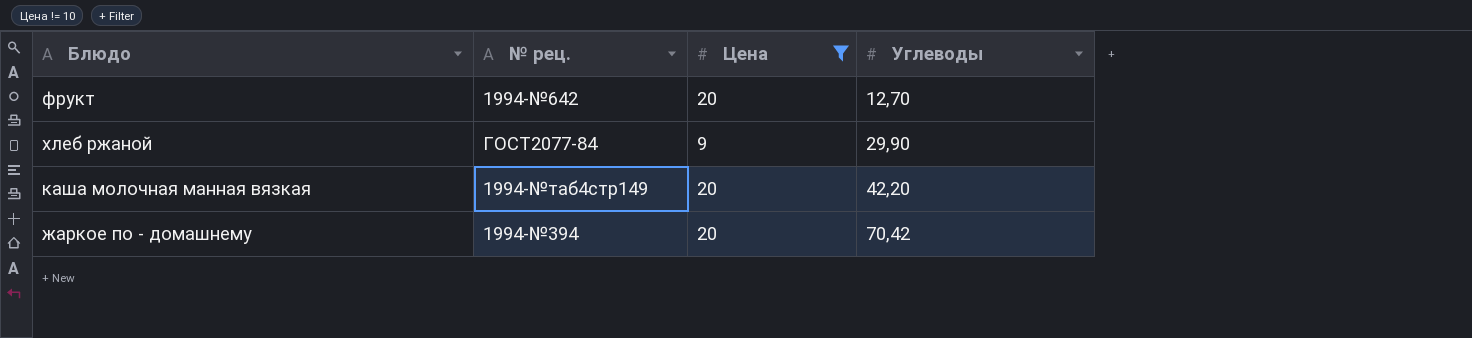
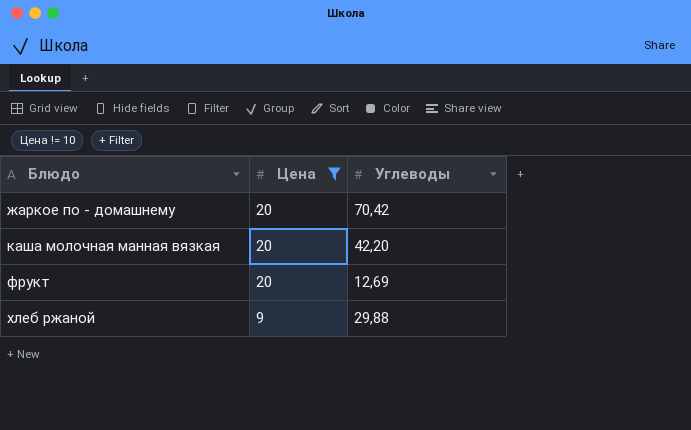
row order: Углеводы ascending -> Блюдо ascending
column № рец. | position: 2 -> none
фрукт | Углеводы: 12,70 -> 12,69
хлеб ржаной | Углеводы: 29,90 -> 29,88

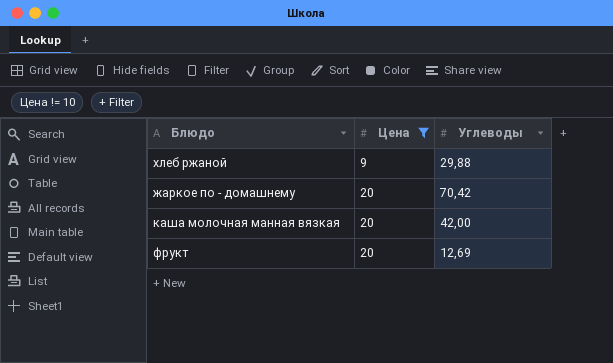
row order: Блюдо ascending -> Цена ascending
каша молочная манная вязкая | Углеводы: 42,20 -> 42,00

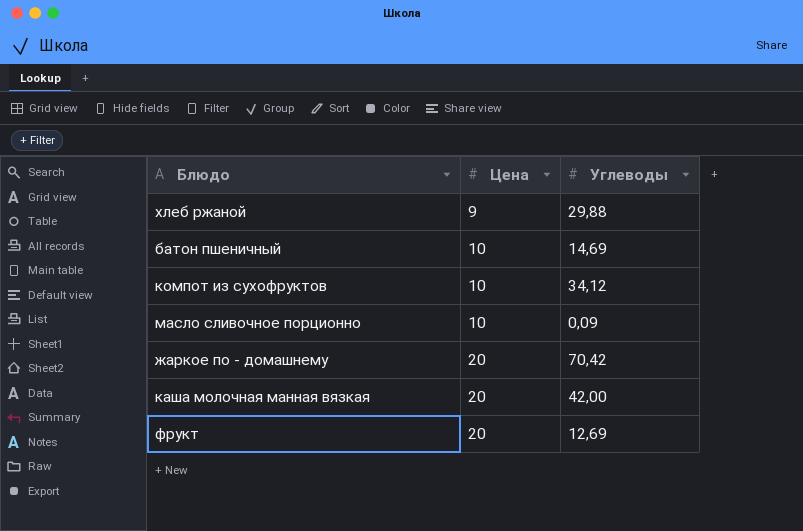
filter: Цена != 10 -> none

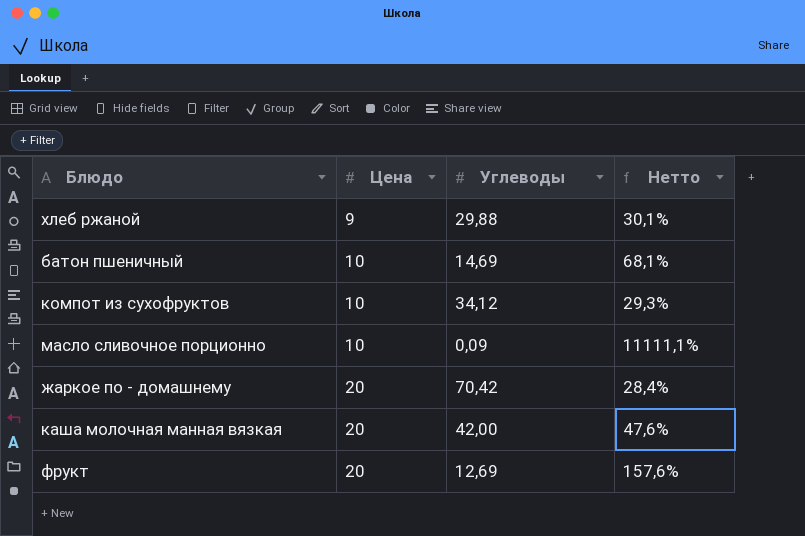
column Нетто | formula: none -> [Цена] / [Углеводы]

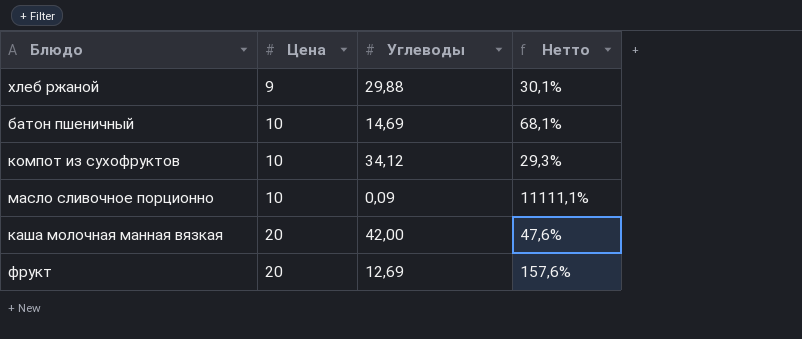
row жаркое по - домашнему: 20 | 70,42 | 28,4% -> none

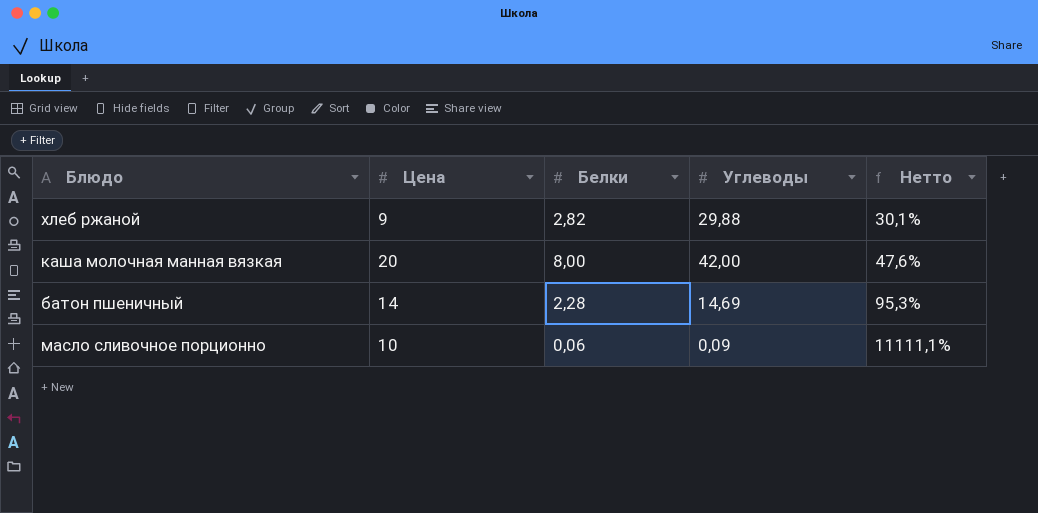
row order: Цена ascending -> Нетто ascending
column Белки | position: none -> 3
row компот из сухофруктов: 10 | 34,12 | 29,3% -> none
row фрукт: 20 | 12,69 | 157,6% -> none
батон пшеничный | Цена: 10 -> 14
батон пшеничный | Нетто: 68,1% -> 95,3%

